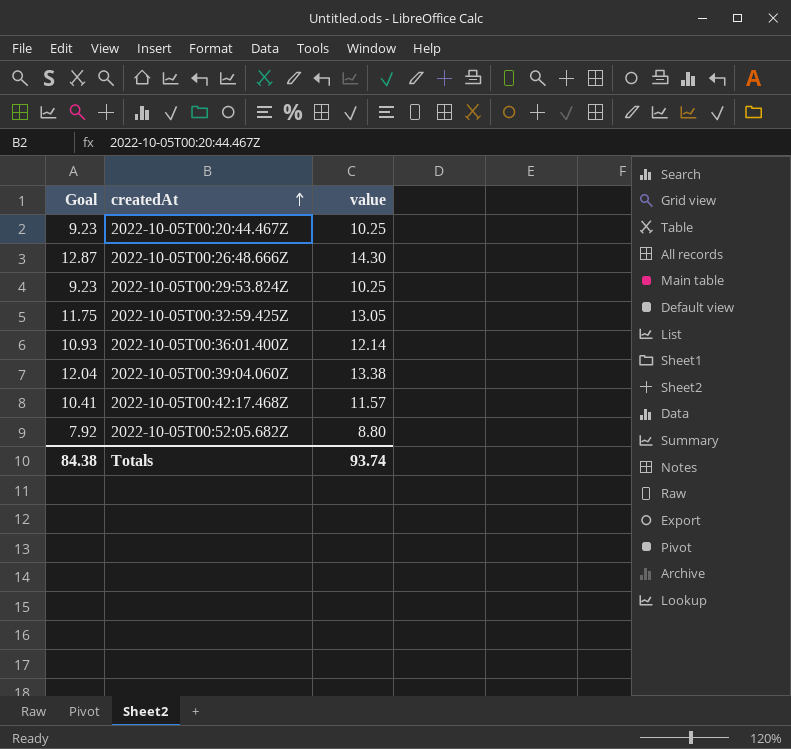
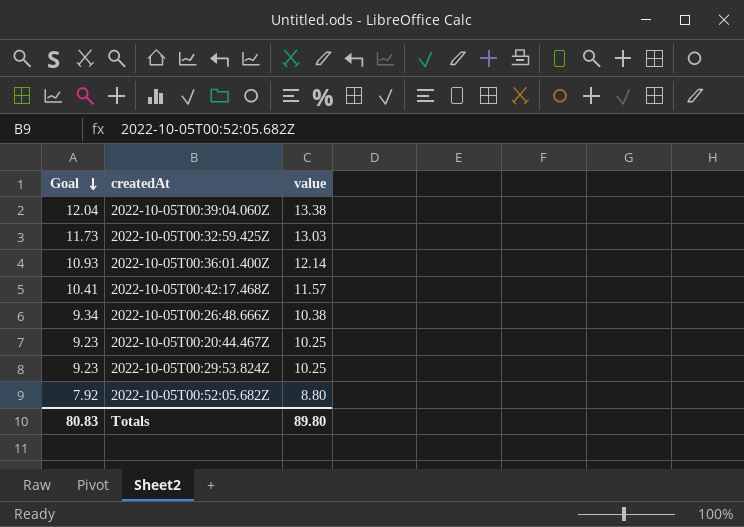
row order: createdAt ascending -> Goal descending
2022-10-05T00:32:59.425Z | Goal: 11.75 -> 11.73
2022-10-05T00:32:59.425Z | value: 13.05 -> 13.03
2022-10-05T00:26:48.666Z | Goal: 12.87 -> 9.34
2022-10-05T00:26:48.666Z | value: 14.30 -> 10.38
Totals | Goal: 84.38 -> 80.83
Totals | value: 93.74 -> 89.80

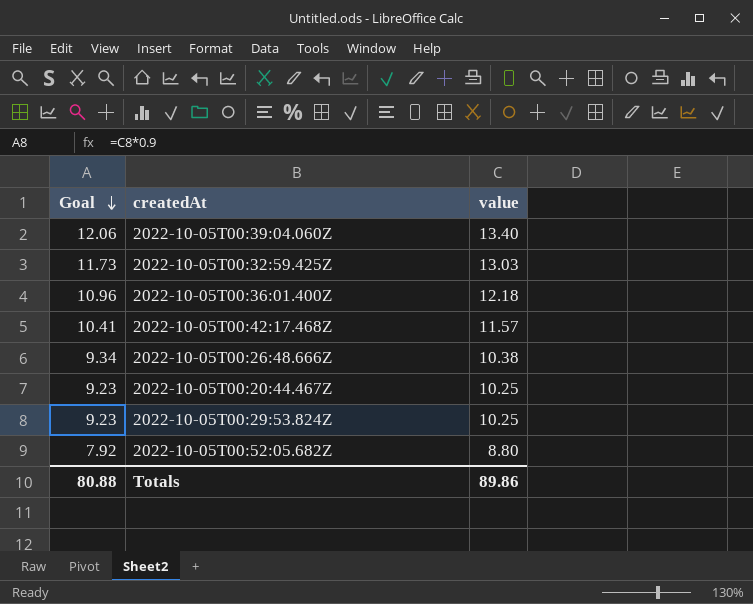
2022-10-05T00:39:04.060Z | Goal: 12.04 -> 12.06
2022-10-05T00:39:04.060Z | value: 13.38 -> 13.40
2022-10-05T00:36:01.400Z | Goal: 10.93 -> 10.96
2022-10-05T00:36:01.400Z | value: 12.14 -> 12.18
Totals | Goal: 80.83 -> 80.88
Totals | value: 89.80 -> 89.86

